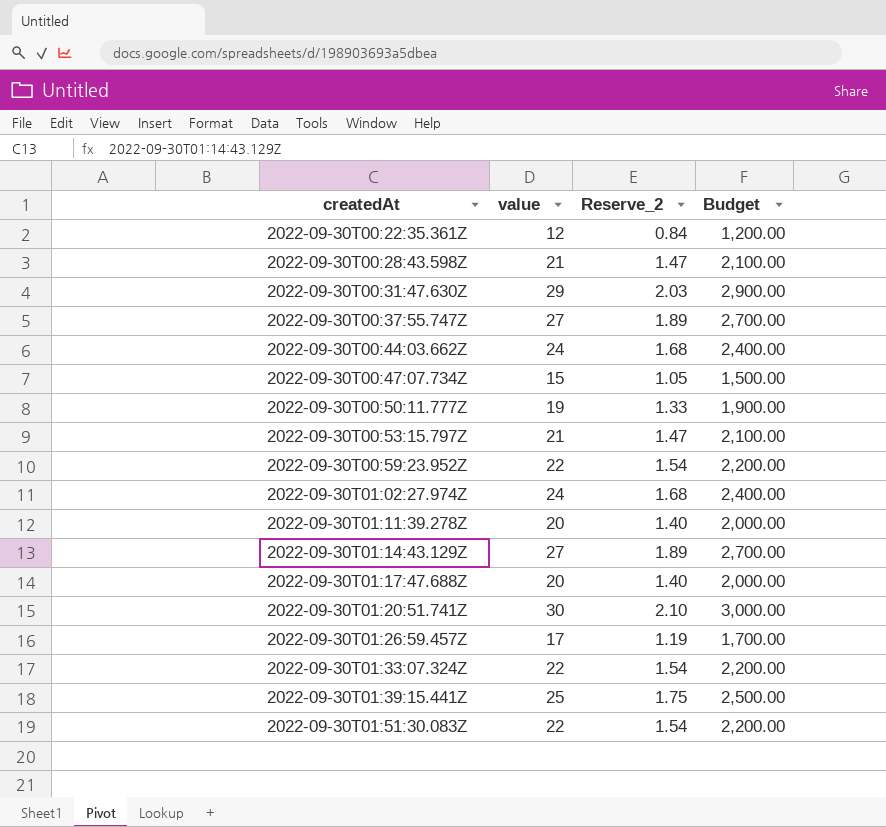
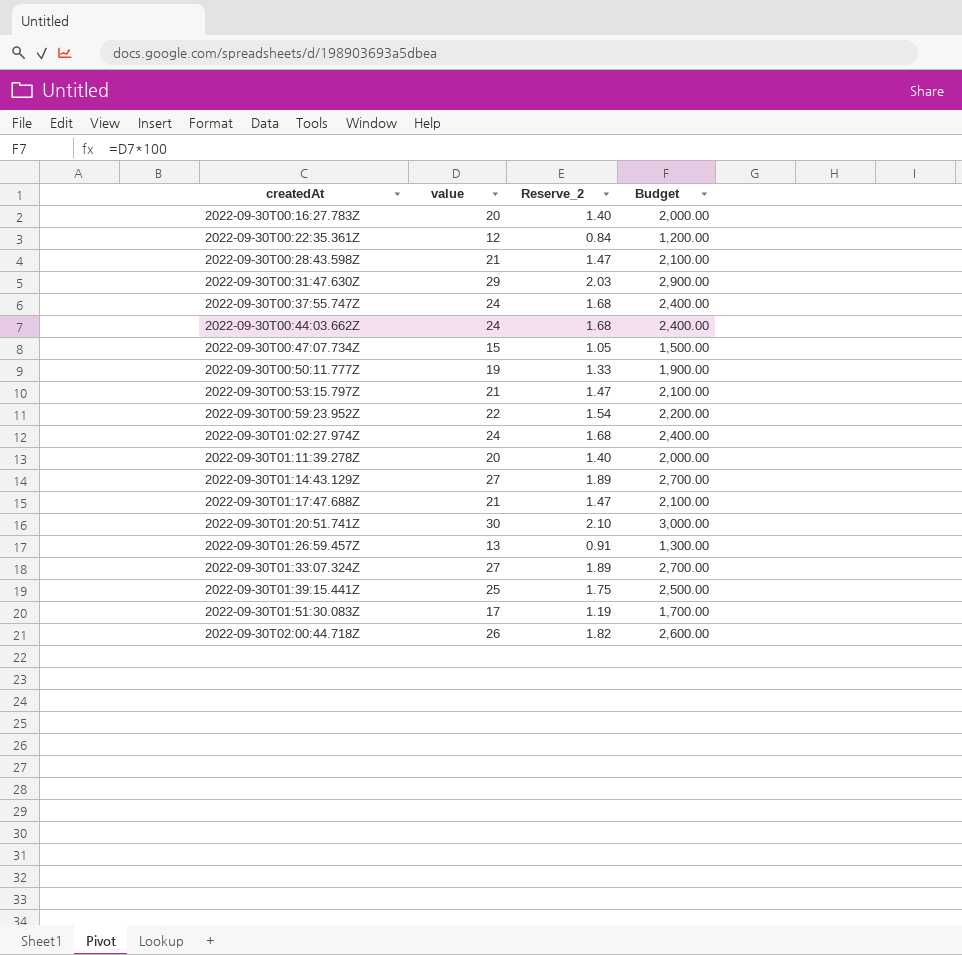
row 2022-09-30T00:16:27.783Z: none -> 20 | 1.40 | 2,000.00
2022-09-30T00:37:55.747Z | value: 27 -> 24
2022-09-30T00:37:55.747Z | Reserve_2: 1.89 -> 1.68
2022-09-30T00:37:55.747Z | Budget: 2,700.00 -> 2,400.00
2022-09-30T01:17:47.688Z | value: 20 -> 21
2022-09-30T01:17:47.688Z | Reserve_2: 1.40 -> 1.47
2022-09-30T01:17:47.688Z | Budget: 2,000.00 -> 2,100.00
2022-09-30T01:26:59.457Z | value: 17 -> 13
2022-09-30T01:26:59.457Z | Reserve_2: 1.19 -> 0.91
2022-09-30T01:26:59.457Z | Budget: 1,700.00 -> 1,300.00
2022-09-30T01:33:07.324Z | value: 22 -> 27
2022-09-30T01:33:07.324Z | Reserve_2: 1.54 -> 1.89
2022-09-30T01:33:07.324Z | Budget: 2,200.00 -> 2,700.00
2022-09-30T01:51:30.083Z | value: 22 -> 17
2022-09-30T01:51:30.083Z | Reserve_2: 1.54 -> 1.19
2022-09-30T01:51:30.083Z | Budget: 2,200.00 -> 1,700.00
row 2022-09-30T02:00:44.718Z: none -> 26 | 1.82 | 2,600.00

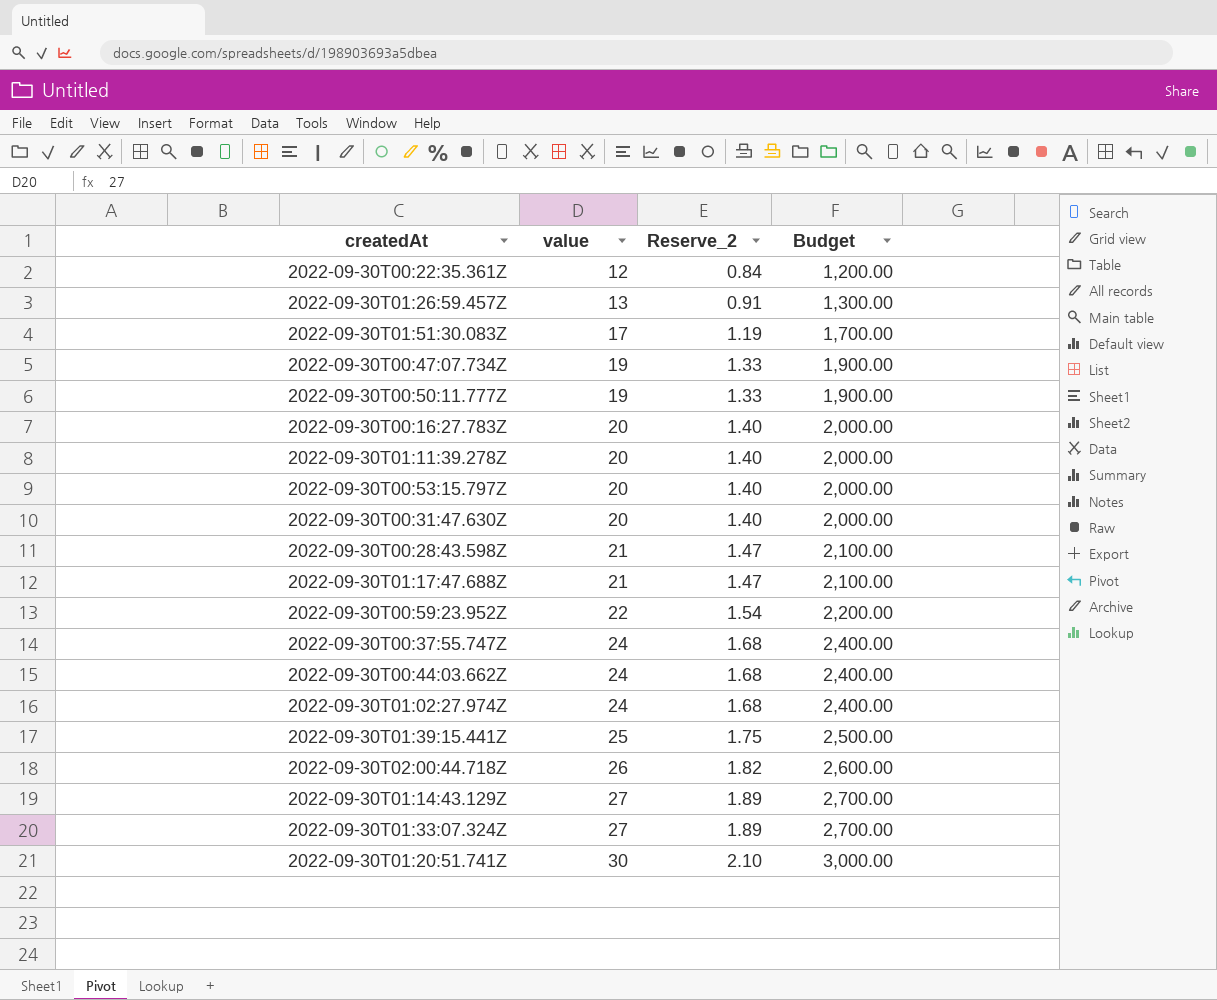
row order: createdAt ascending -> value ascending
2022-09-30T00:47:07.734Z | value: 15 -> 19
2022-09-30T00:47:07.734Z | Reserve_2: 1.05 -> 1.33
2022-09-30T00:47:07.734Z | Budget: 1,500.00 -> 1,900.00
2022-09-30T00:53:15.797Z | value: 21 -> 20
2022-09-30T00:53:15.797Z | Reserve_2: 1.47 -> 1.40
2022-09-30T00:53:15.797Z | Budget: 2,100.00 -> 2,000.00
2022-09-30T00:31:47.630Z | value: 29 -> 20
2022-09-30T00:31:47.630Z | Reserve_2: 2.03 -> 1.40
2022-09-30T00:31:47.630Z | Budget: 2,900.00 -> 2,000.00

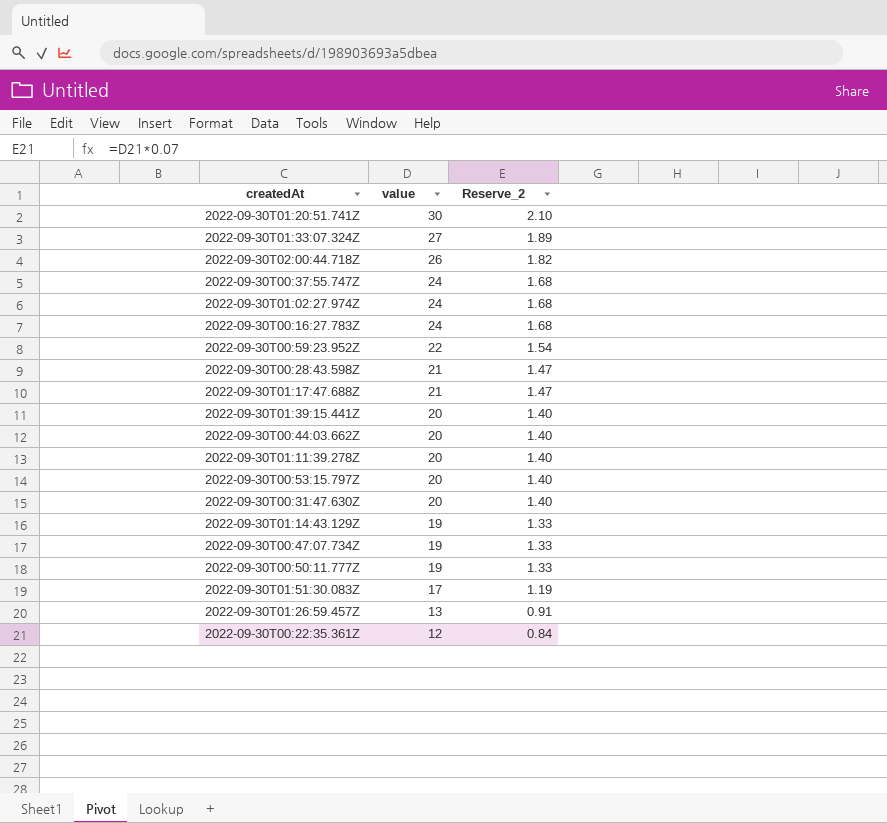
row order: value ascending -> value descending
column Budget | formula: [value] * 100 -> none
2022-09-30T00:16:27.783Z | value: 20 -> 24
2022-09-30T00:16:27.783Z | Reserve_2: 1.40 -> 1.68
2022-09-30T01:39:15.441Z | value: 25 -> 20
2022-09-30T01:39:15.441Z | Reserve_2: 1.75 -> 1.40
2022-09-30T00:44:03.662Z | value: 24 -> 20
2022-09-30T00:44:03.662Z | Reserve_2: 1.68 -> 1.40
2022-09-30T01:14:43.129Z | value: 27 -> 19
2022-09-30T01:14:43.129Z | Reserve_2: 1.89 -> 1.33

